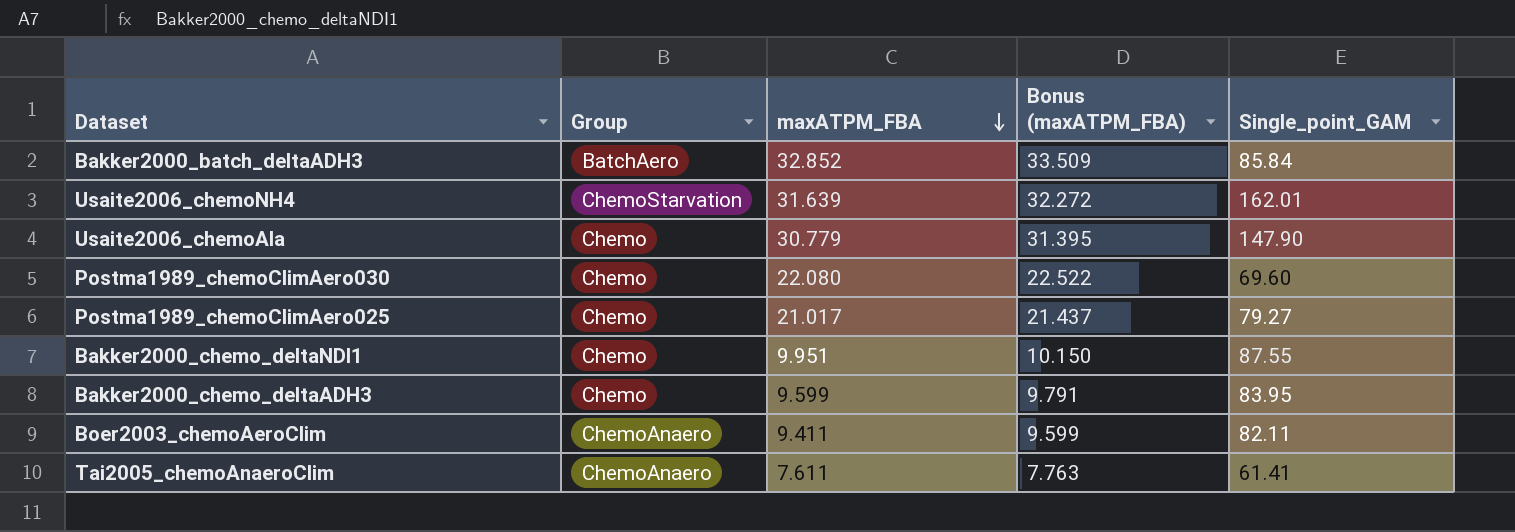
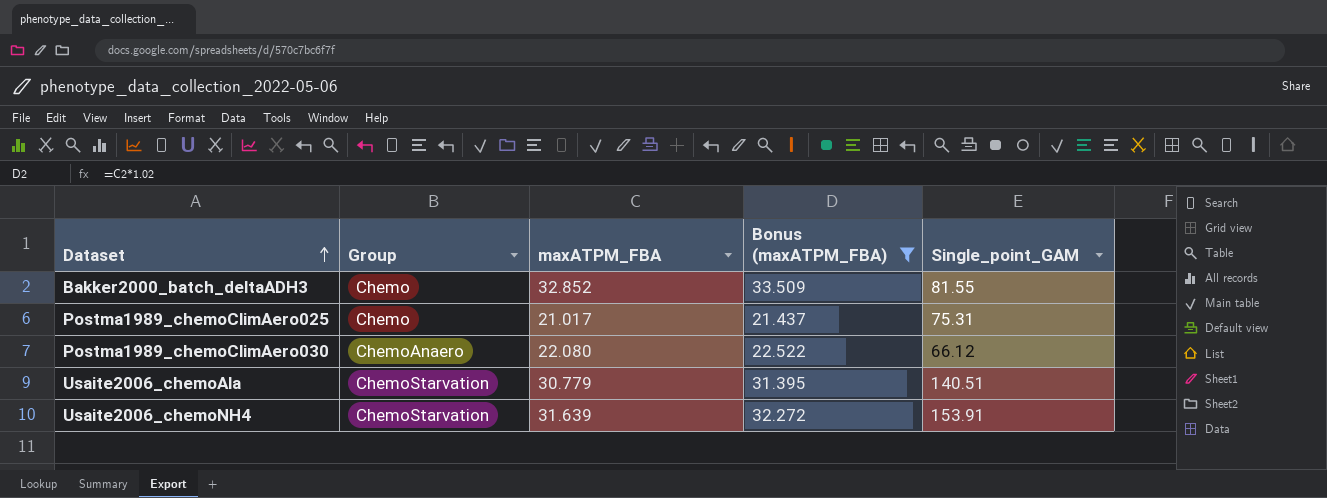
filter: none -> Bonus (maxATPM_FBA) >= 21.437
row order: maxATPM_FBA descending -> Dataset ascending
Bakker2000_batch_deltaADH3 | Group: BatchAero -> Chemo
Bakker2000_batch_deltaADH3 | Single_point_GAM: 85.84 -> 81.55
Postma1989_chemoClimAero025 | Single_point_GAM: 79.27 -> 75.31
Postma1989_chemoClimAero030 | Group: Chemo -> ChemoAnaero
Postma1989_chemoClimAero030 | Single_point_GAM: 69.60 -> 66.12
Usaite2006_chemoAla | Group: Chemo -> ChemoStarvation
Usaite2006_chemoAla | Single_point_GAM: 147.90 -> 140.51
Usaite2006_chemoNH4 | Single_point_GAM: 162.01 -> 153.91

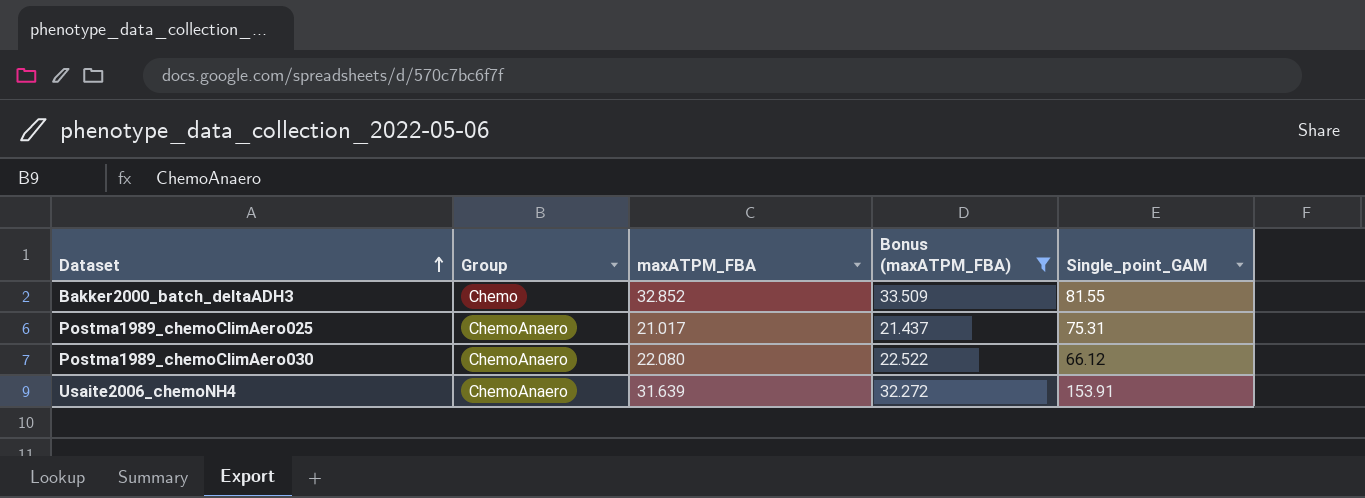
row Usaite2006_chemoAla: ChemoStarvation | 30.779 | 31.395 | 140.51 -> none
Postma1989_chemoClimAero025 | Group: Chemo -> ChemoAnaero
Usaite2006_chemoNH4 | Group: ChemoStarvation -> ChemoAnaero

